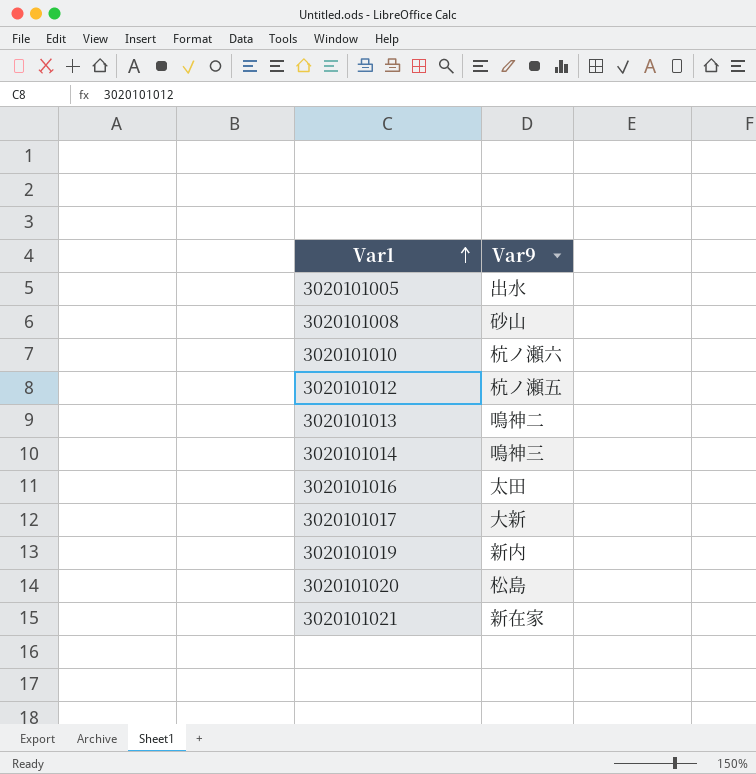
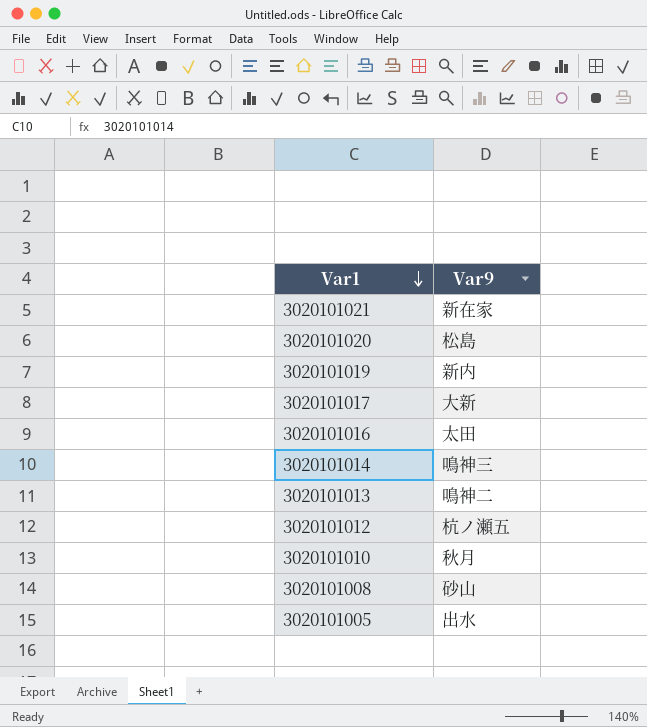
row order: Var1 ascending -> Var1 descending
3020101010 | Var9: 杭ノ瀬六 -> 秋月

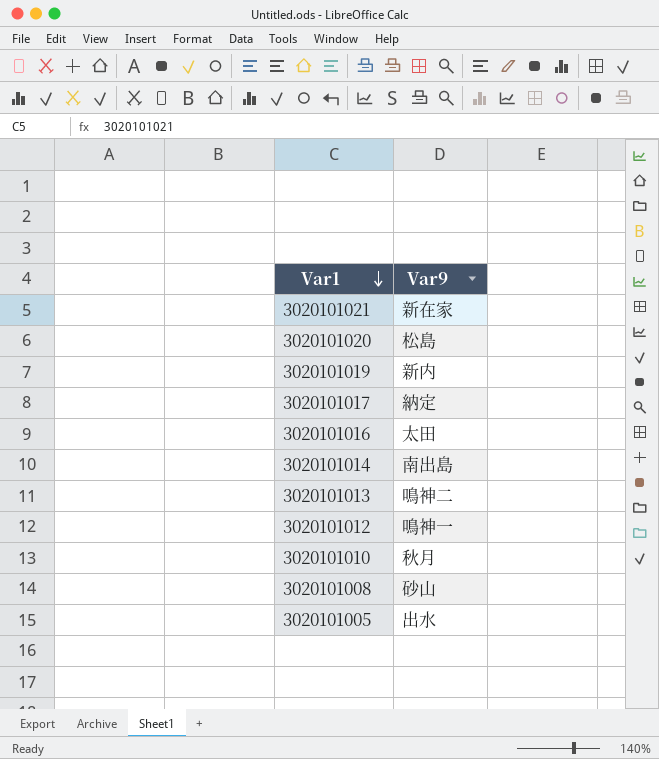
3020101017 | Var9: 大新 -> 納定
3020101014 | Var9: 鳴神三 -> 南出島
3020101012 | Var9: 杭ノ瀬五 -> 鳴神一

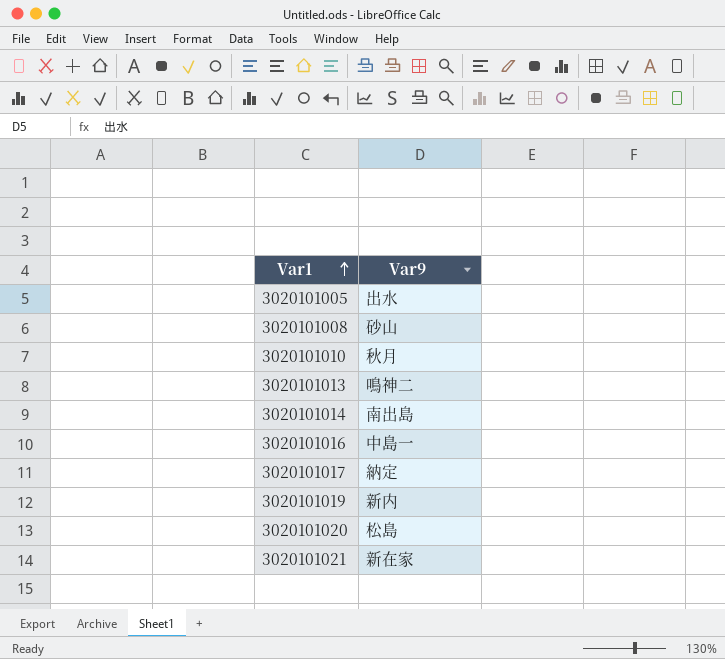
row order: Var1 descending -> Var1 ascending
row 3020101012: 鳴神一 -> none
3020101016 | Var9: 太田 -> 中島一

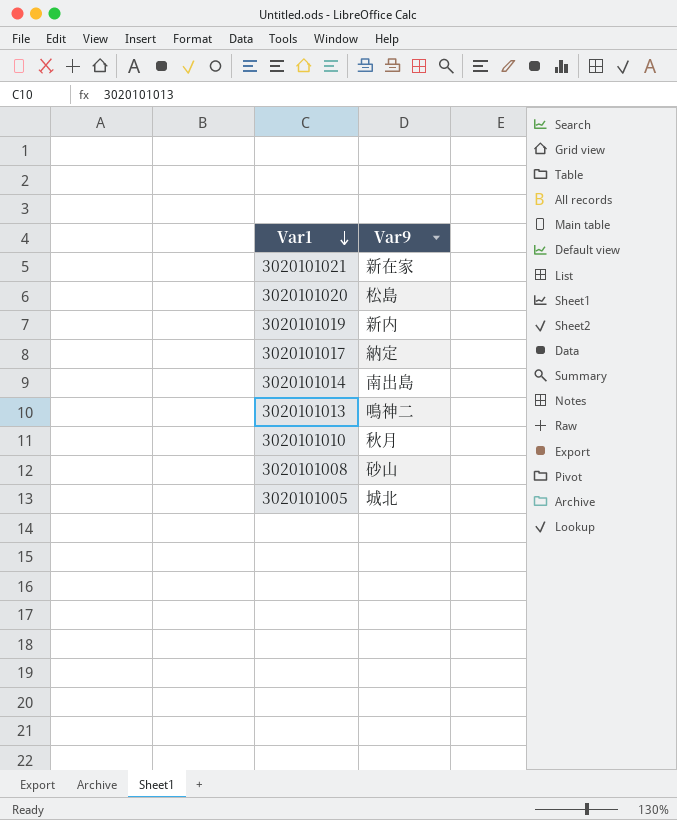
row order: Var1 ascending -> Var1 descending
row 3020101016: 中島一 -> none
3020101005 | Var9: 出水 -> 城北

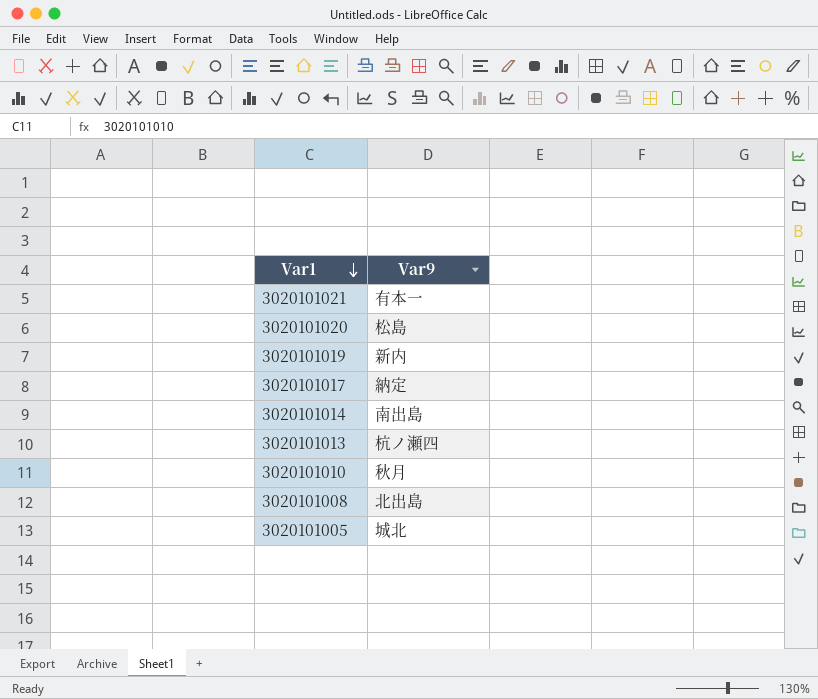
3020101021 | Var9: 新在家 -> 有本一
3020101013 | Var9: 鳴神二 -> 杭ノ瀬四
3020101008 | Var9: 砂山 -> 北出島

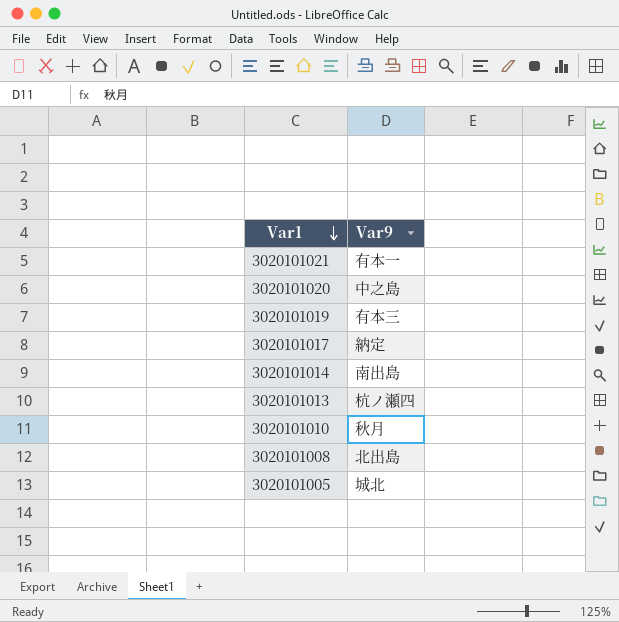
3020101020 | Var9: 松島 -> 中之島
3020101019 | Var9: 新内 -> 有本三

